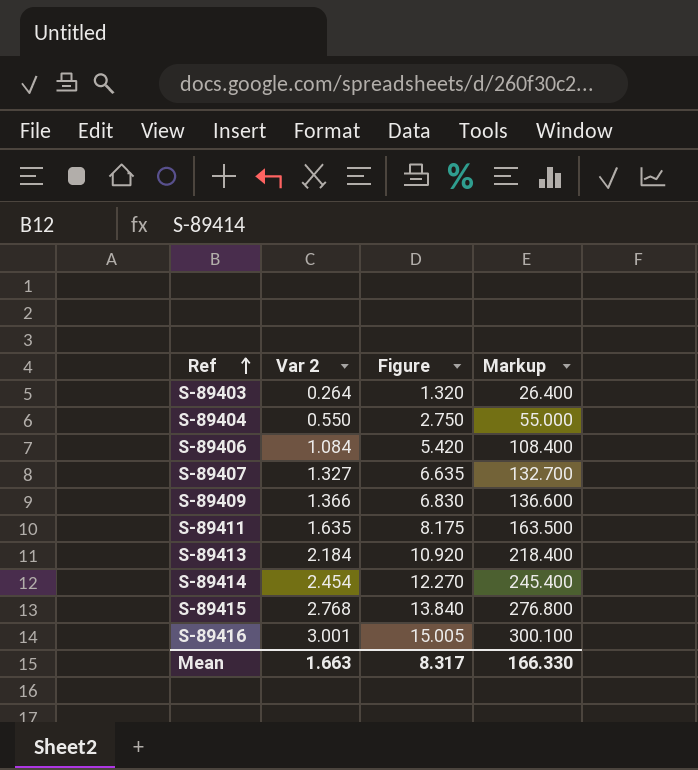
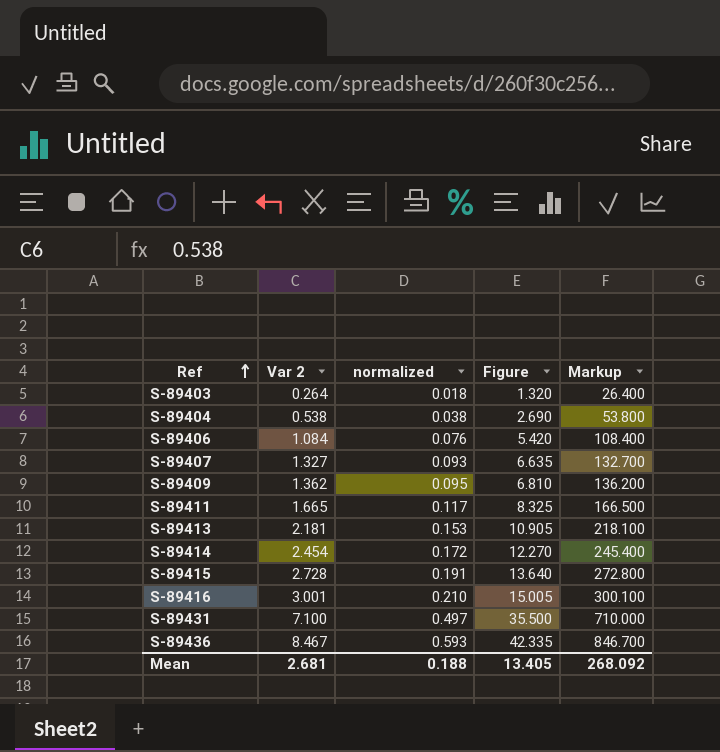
column normalized | formula: none -> [Var 2] * 0.07
S-89404 | Var 2: 0.550 -> 0.538
S-89404 | Figure: 2.750 -> 2.690
S-89404 | Markup: 55.000 -> 53.800
S-89409 | Var 2: 1.366 -> 1.362
S-89409 | Figure: 6.830 -> 6.810
S-89409 | Markup: 136.600 -> 136.200
S-89411 | Var 2: 1.635 -> 1.665
S-89411 | Figure: 8.175 -> 8.325
S-89411 | Markup: 163.500 -> 166.500
S-89413 | Var 2: 2.184 -> 2.181
S-89413 | Figure: 10.920 -> 10.905
S-89413 | Markup: 218.400 -> 218.100
S-89415 | Var 2: 2.768 -> 2.728
S-89415 | Figure: 13.840 -> 13.640
S-89415 | Markup: 276.800 -> 272.800
row S-89431: none -> 7.100 | 0.497 | 35.500 | 710.000
row S-89436: none -> 8.467 | 0.593 | 42.335 | 846.700
Mean | Var 2: 1.663 -> 2.681
Mean | Figure: 8.317 -> 13.405
Mean | Markup: 166.330 -> 268.092

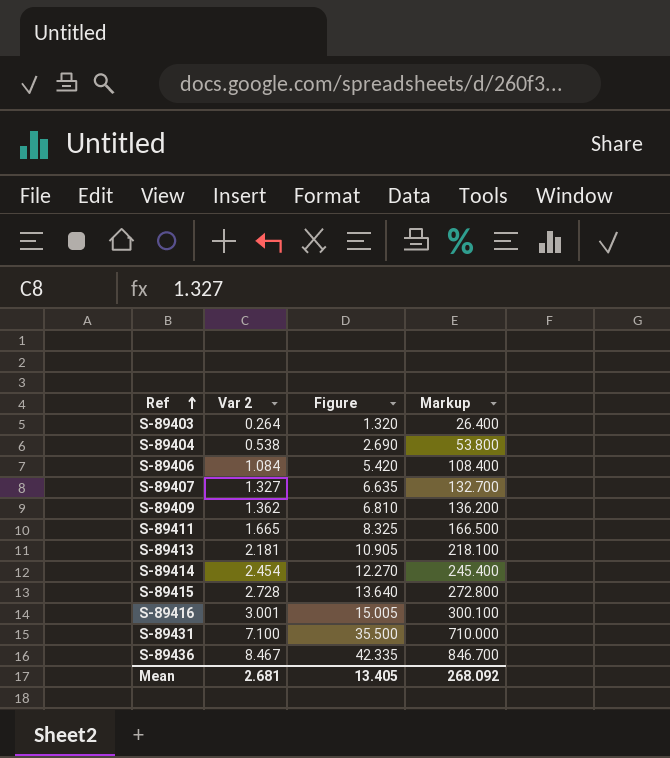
column normalized | formula: [Var 2] * 0.07 -> none

